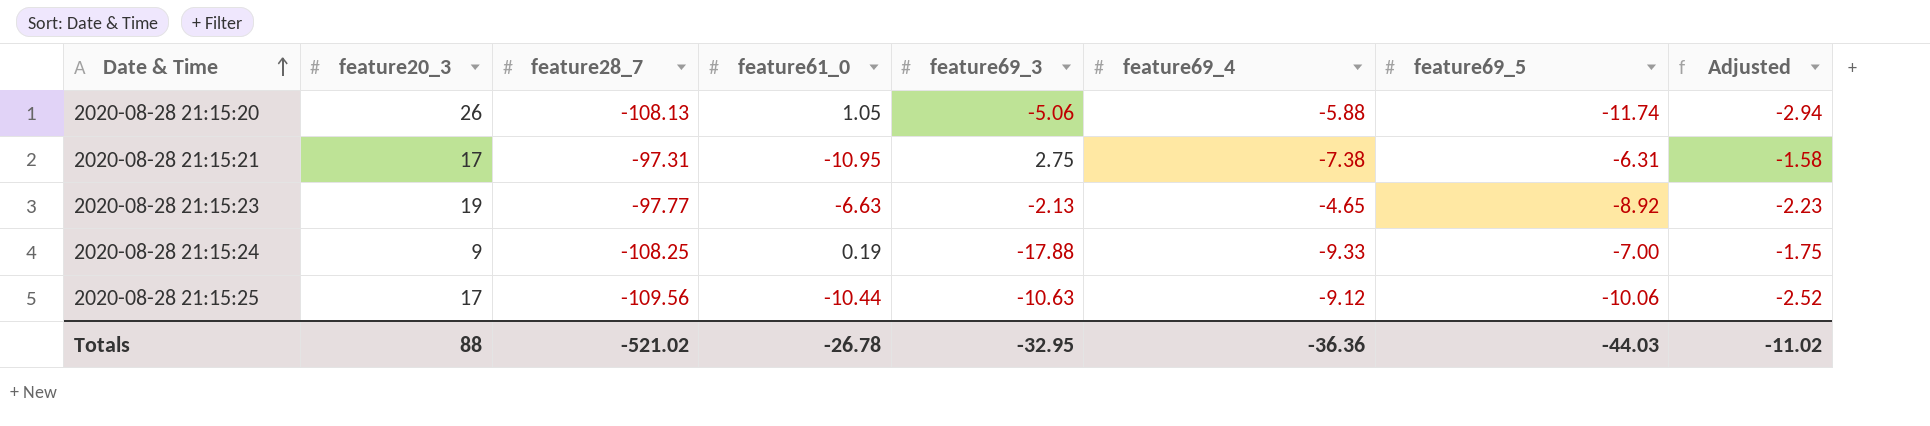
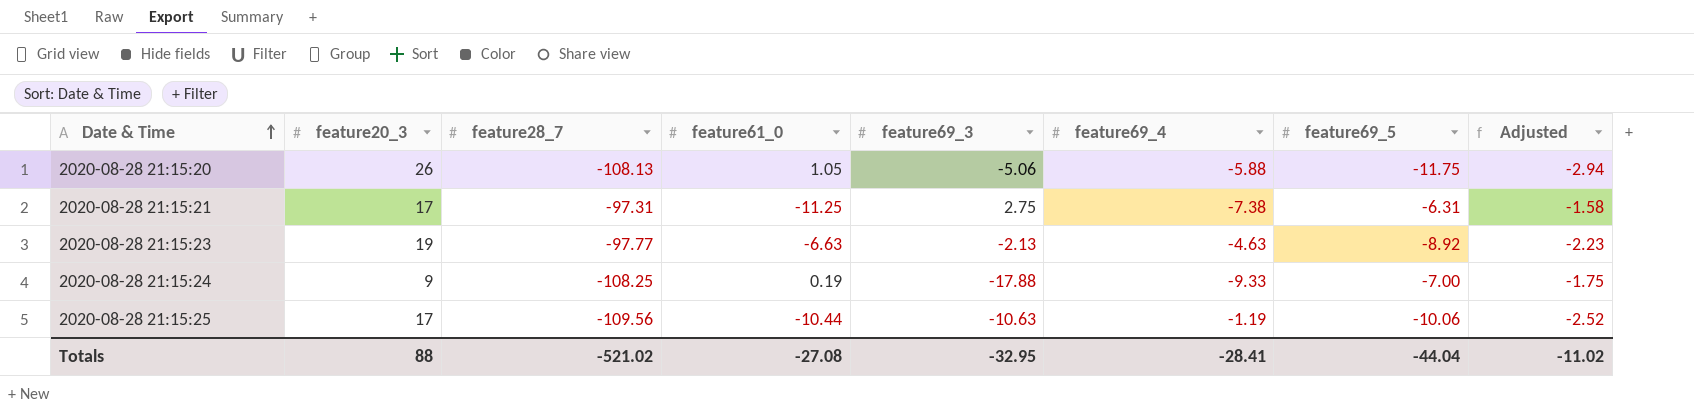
2020-08-28 21:15:20 | feature69_5: -11.74 -> -11.75
2020-08-28 21:15:21 | feature61_0: -10.95 -> -11.25
2020-08-28 21:15:23 | feature69_4: -4.65 -> -4.63
2020-08-28 21:15:25 | feature69_4: -9.12 -> -1.19
Totals | feature61_0: -26.78 -> -27.08
Totals | feature69_4: -36.36 -> -28.41
Totals | feature69_5: -44.03 -> -44.04

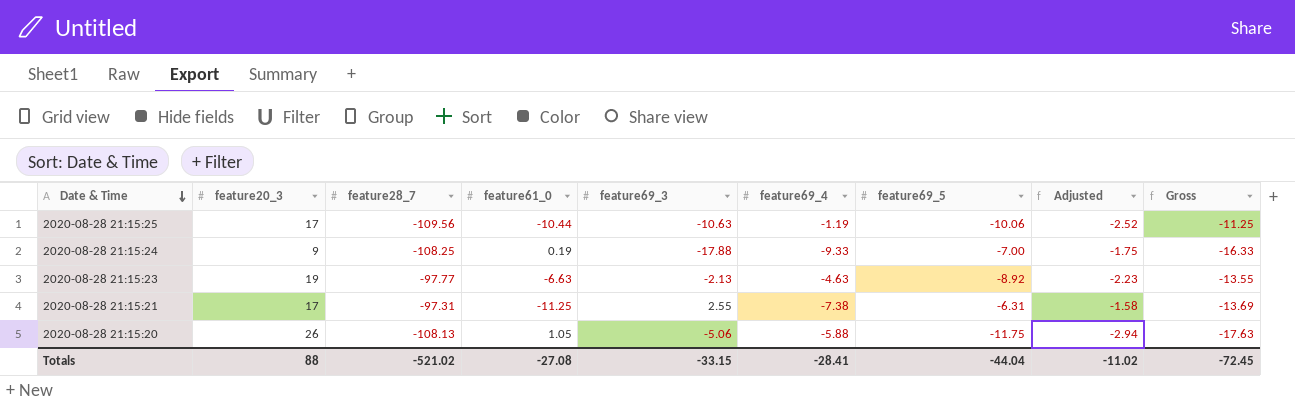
row order: Date & Time ascending -> Date & Time descending
column Gross | formula: none -> [feature69_4] + [feature69_5]
2020-08-28 21:15:21 | feature69_3: 2.75 -> 2.55
Totals | feature69_3: -32.95 -> -33.15

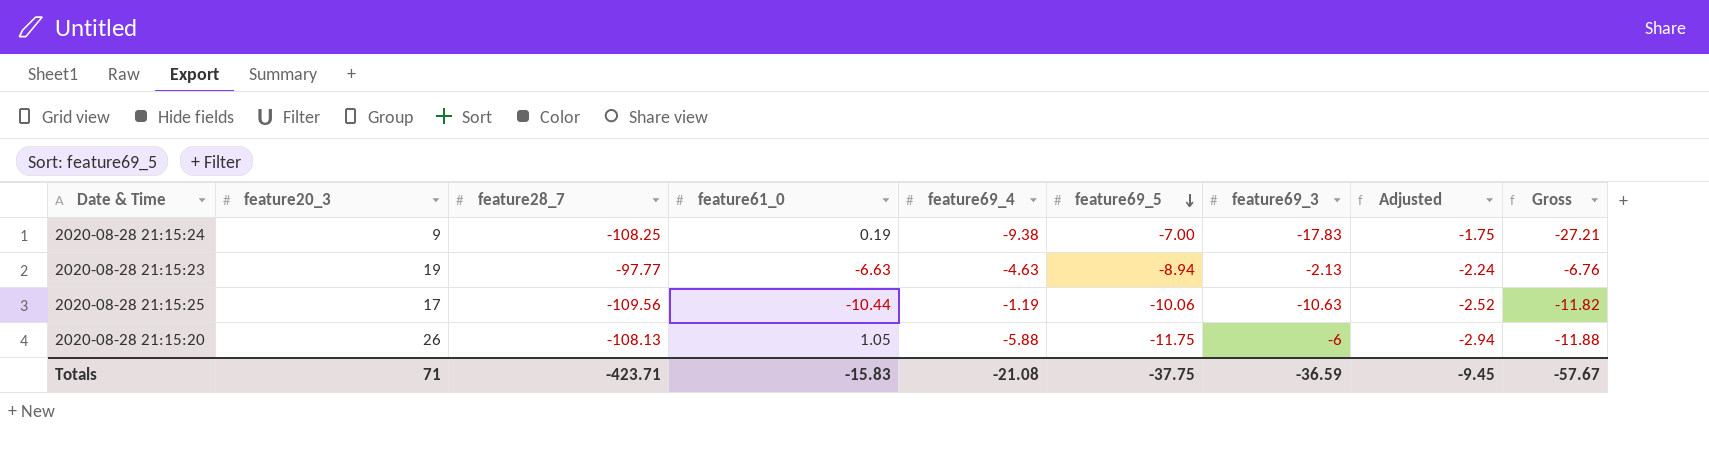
row order: Date & Time descending -> feature69_5 descending
column feature69_3 | position: 5 -> 7
column Gross | formula: [feature69_4] + [feature69_5] -> [feature69_4] + [feature69_3]
row 2020-08-28 21:15:21: 17 | -97.31 | -11.25 | 2.55 | -7.38 | -6.31 | -1.58 | -13.69 -> none
2020-08-28 21:15:24 | feature69_4: -9.33 -> -9.38
2020-08-28 21:15:24 | feature69_3: -17.88 -> -17.83
2020-08-28 21:15:23 | feature69_5: -8.92 -> -8.94
2020-08-28 21:15:23 | Adjusted: -2.23 -> -2.24
2020-08-28 21:15:20 | feature69_3: -5.06 -> -6
Totals | feature20_3: 88 -> 71
Totals | feature28_7: -521.02 -> -423.71
Totals | feature61_0: -27.08 -> -15.83
Totals | feature69_4: -28.41 -> -21.08
Totals | feature69_5: -44.04 -> -37.75
Totals | feature69_3: -33.15 -> -36.59
Totals | Adjusted: -11.02 -> -9.45
Totals | Gross: -72.45 -> -57.67

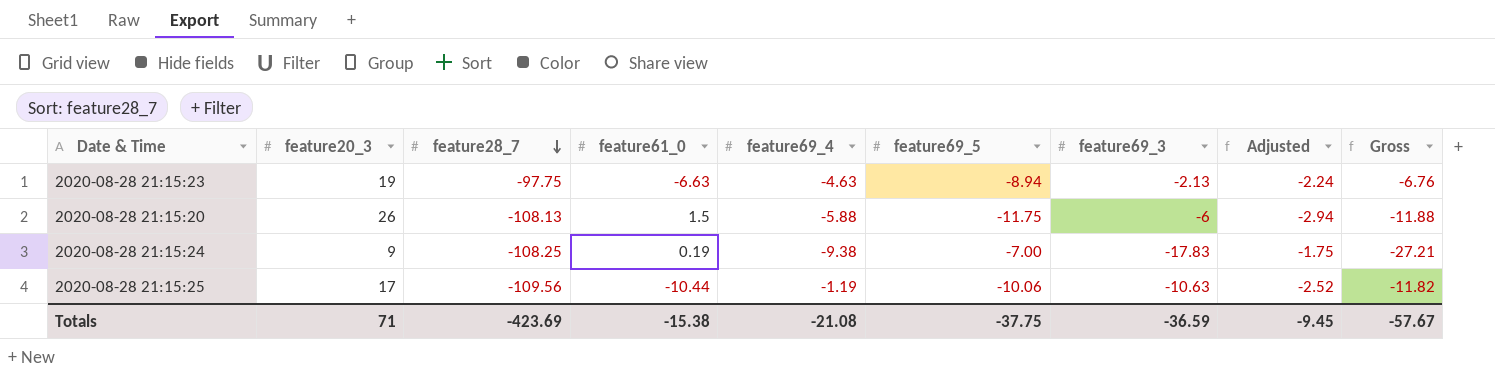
row order: feature69_5 descending -> feature28_7 descending
2020-08-28 21:15:23 | feature28_7: -97.77 -> -97.75
2020-08-28 21:15:20 | feature61_0: 1.05 -> 1.5
Totals | feature28_7: -423.71 -> -423.69
Totals | feature61_0: -15.83 -> -15.38

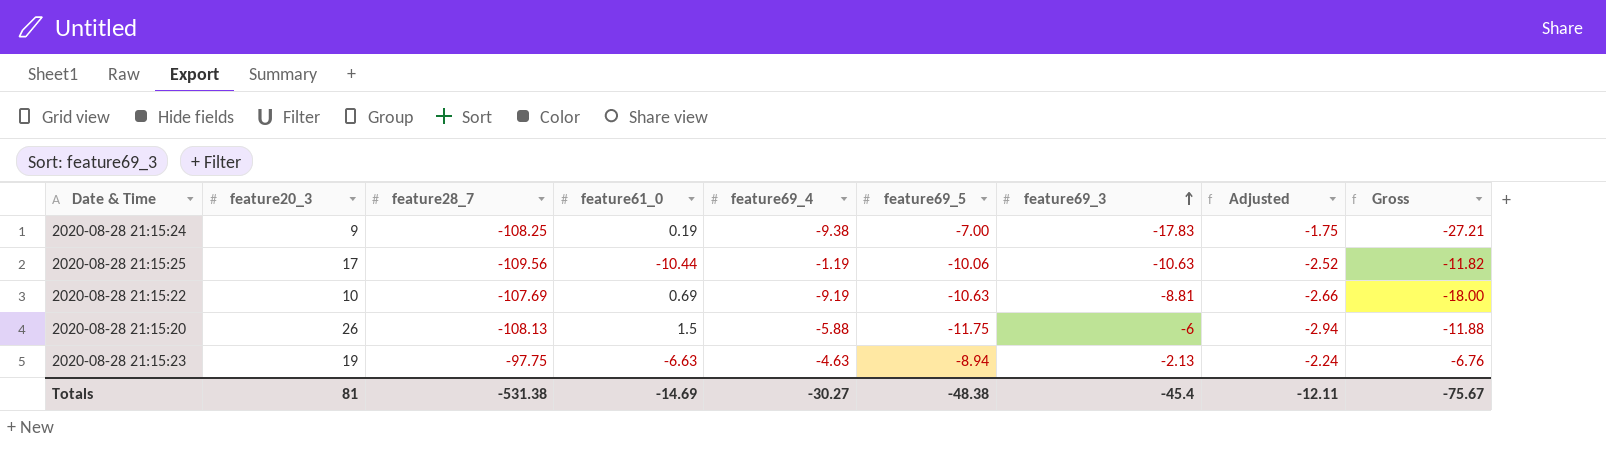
row order: feature28_7 descending -> feature69_3 ascending
row 2020-08-28 21:15:22: none -> 10 | -107.69 | 0.69 | -9.19 | -10.63 | -8.81 | -2.66 | -18.00
Totals | feature20_3: 71 -> 81
Totals | feature28_7: -423.69 -> -531.38
Totals | feature61_0: -15.38 -> -14.69
Totals | feature69_4: -21.08 -> -30.27
Totals | feature69_5: -37.75 -> -48.38
Totals | feature69_3: -36.59 -> -45.4
Totals | Adjusted: -9.45 -> -12.11
Totals | Gross: -57.67 -> -75.67

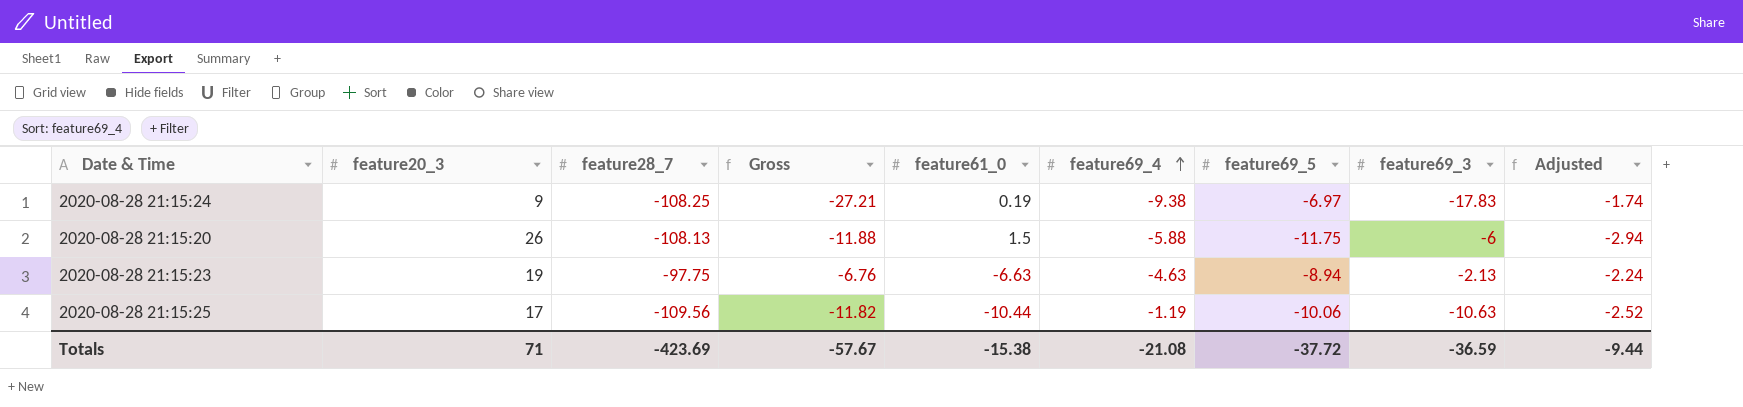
row order: feature69_3 ascending -> feature69_4 ascending
column Gross | position: 9 -> 4
row 2020-08-28 21:15:22: 10 | -107.69 | 0.69 | -9.19 | -10.63 | -8.81 | -2.66 | -18.00 -> none
2020-08-28 21:15:24 | feature69_5: -7.00 -> -6.97
2020-08-28 21:15:24 | Adjusted: -1.75 -> -1.74
Totals | feature20_3: 81 -> 71
Totals | feature28_7: -531.38 -> -423.69
Totals | Gross: -75.67 -> -57.67
Totals | feature61_0: -14.69 -> -15.38
Totals | feature69_4: -30.27 -> -21.08
Totals | feature69_5: -48.38 -> -37.72
Totals | feature69_3: -45.4 -> -36.59
Totals | Adjusted: -12.11 -> -9.44

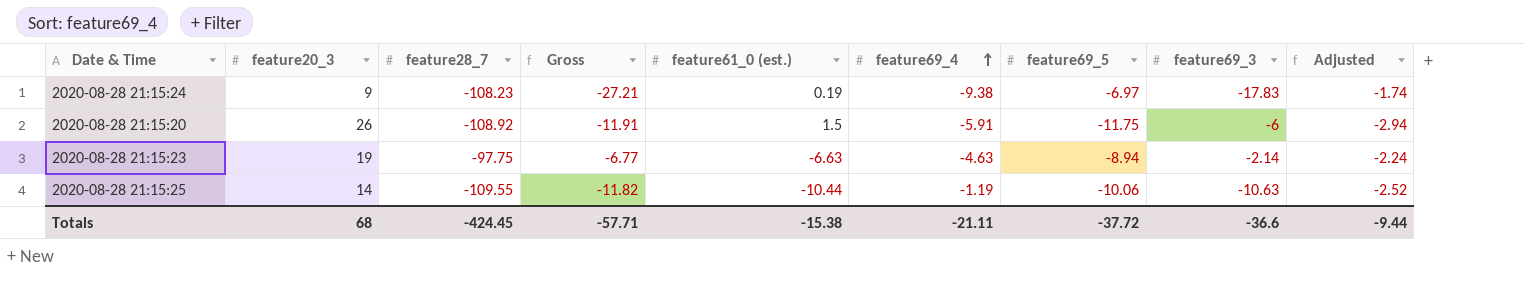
column name: feature61_0 -> feature61_0 (est.)
2020-08-28 21:15:24 | feature28_7: -108.25 -> -108.23
2020-08-28 21:15:20 | feature28_7: -108.13 -> -108.92
2020-08-28 21:15:20 | Gross: -11.88 -> -11.91
2020-08-28 21:15:20 | feature69_4: -5.88 -> -5.91
2020-08-28 21:15:23 | Gross: -6.76 -> -6.77
2020-08-28 21:15:23 | feature69_3: -2.13 -> -2.14
2020-08-28 21:15:25 | feature20_3: 17 -> 14
2020-08-28 21:15:25 | feature28_7: -109.56 -> -109.55
Totals | feature20_3: 71 -> 68
Totals | feature28_7: -423.69 -> -424.45
Totals | Gross: -57.67 -> -57.71
Totals | feature69_4: -21.08 -> -21.11
Totals | feature69_3: -36.59 -> -36.6

